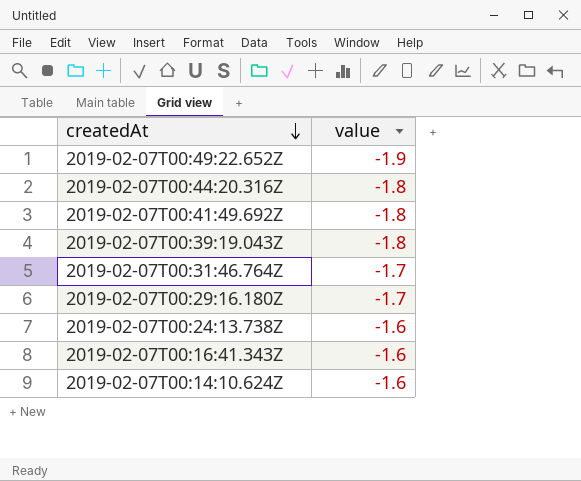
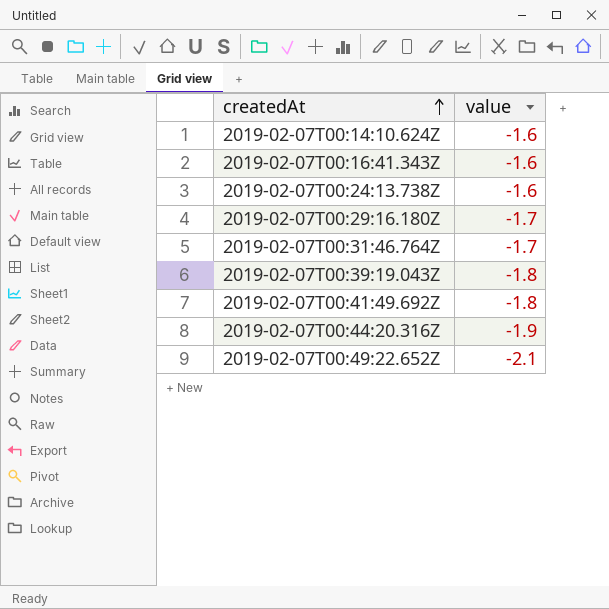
row order: createdAt descending -> createdAt ascending
2019-02-07T00:44:20.316Z | value: -1.8 -> -1.9
2019-02-07T00:49:22.652Z | value: -1.9 -> -2.1

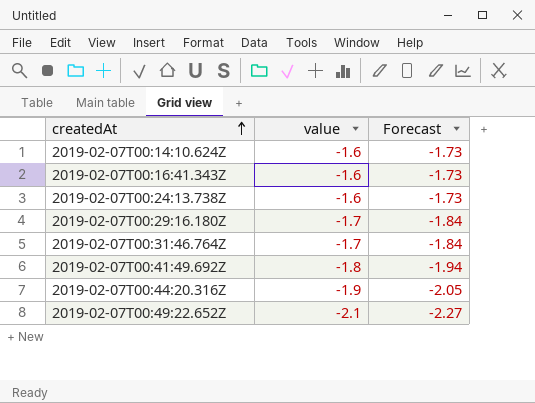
column Forecast | formula: none -> [value] * 1.08
row 2019-02-07T00:39:19.043Z: -1.8 -> none

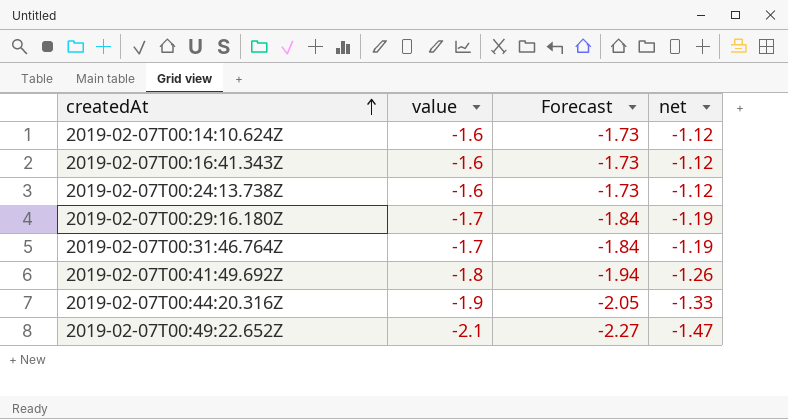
column net | formula: none -> [value] * 0.7

